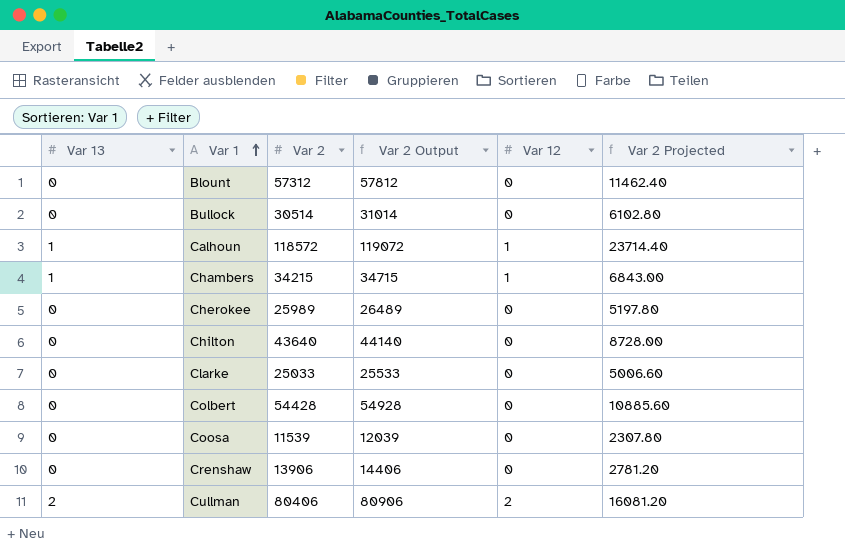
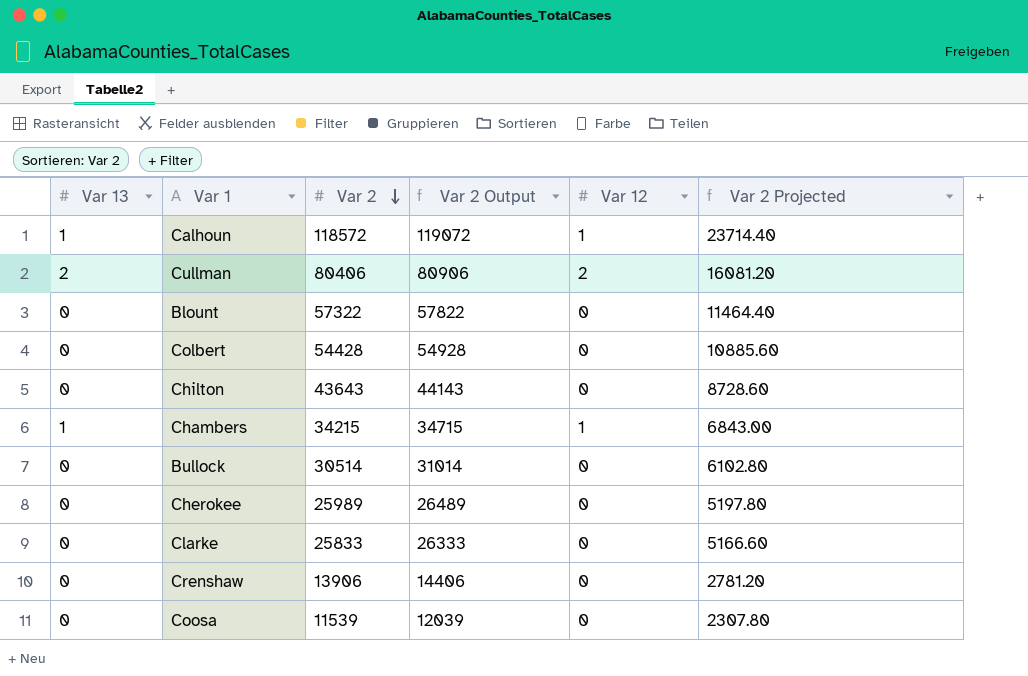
row order: Var 1 ascending -> Var 2 descending
Blount | Var 2: 57312 -> 57322
Blount | Var 2 Output: 57812 -> 57822
Blount | Var 2 Projected: 11462.40 -> 11464.40
Chilton | Var 2: 43640 -> 43643
Chilton | Var 2 Output: 44140 -> 44143
Chilton | Var 2 Projected: 8728.00 -> 8728.60
Clarke | Var 2: 25033 -> 25833
Clarke | Var 2 Output: 25533 -> 26333
Clarke | Var 2 Projected: 5006.60 -> 5166.60

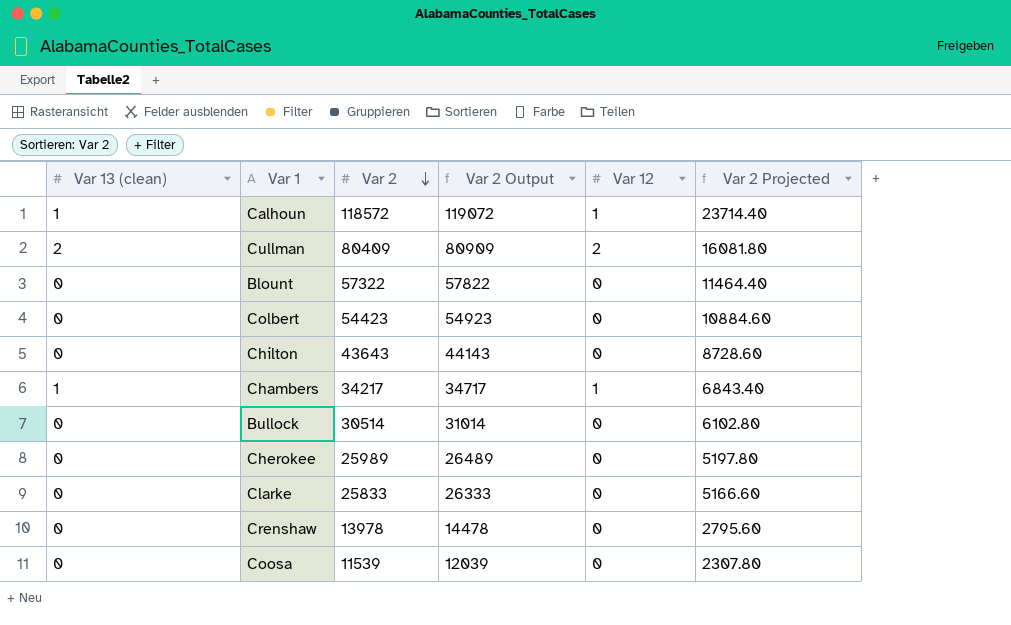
column name: Var 13 -> Var 13 (clean)
Cullman | Var 2: 80406 -> 80409
Cullman | Var 2 Output: 80906 -> 80909
Cullman | Var 2 Projected: 16081.20 -> 16081.80
Colbert | Var 2: 54428 -> 54423
Colbert | Var 2 Output: 54928 -> 54923
Colbert | Var 2 Projected: 10885.60 -> 10884.60
Chambers | Var 2: 34215 -> 34217
Chambers | Var 2 Output: 34715 -> 34717
Chambers | Var 2 Projected: 6843.00 -> 6843.40
Crenshaw | Var 2: 13906 -> 13978
Crenshaw | Var 2 Output: 14406 -> 14478
Crenshaw | Var 2 Projected: 2781.20 -> 2795.60

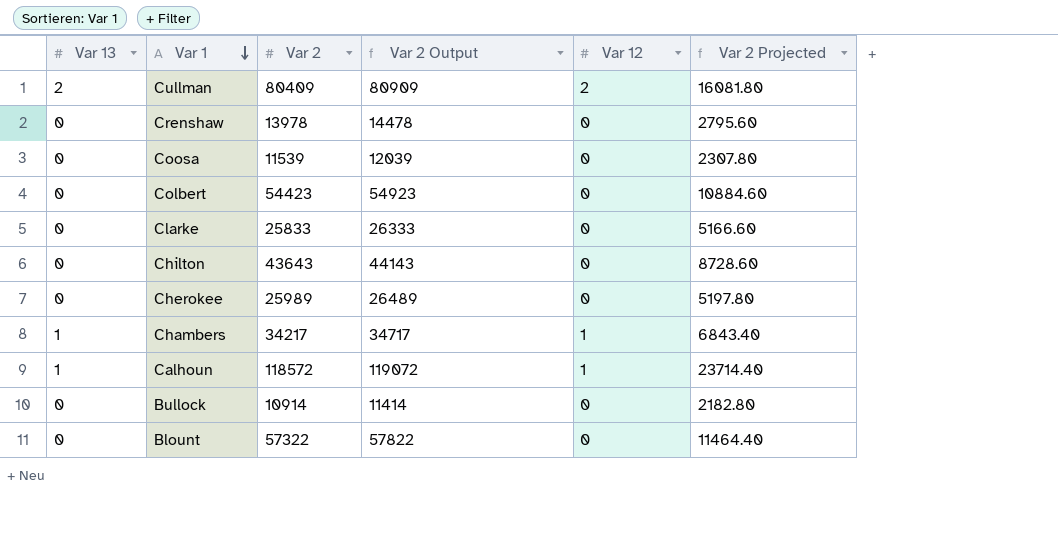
row order: Var 2 descending -> Var 1 descending
column name: Var 13 (clean) -> Var 13
Bullock | Var 2: 30514 -> 10914
Bullock | Var 2 Output: 31014 -> 11414
Bullock | Var 2 Projected: 6102.80 -> 2182.80

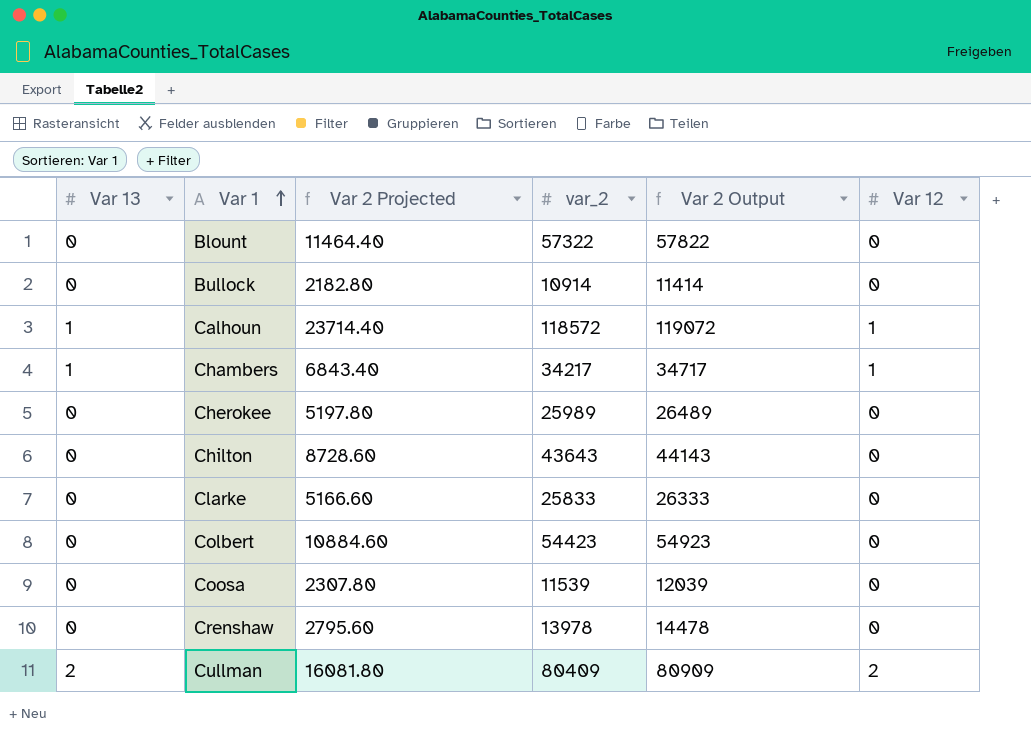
row order: Var 1 descending -> Var 1 ascending
column Var 2 Projected | position: 6 -> 3
column name: Var 2 -> var_2

